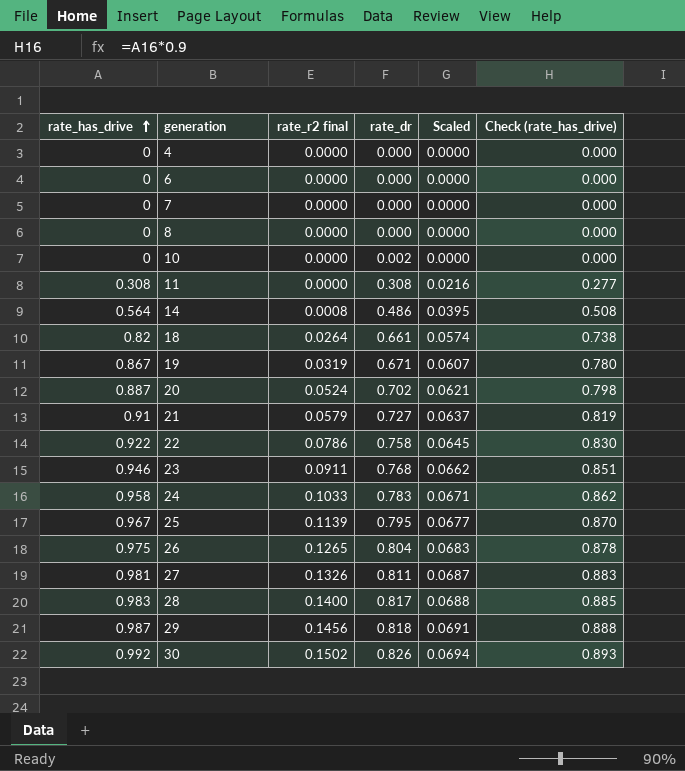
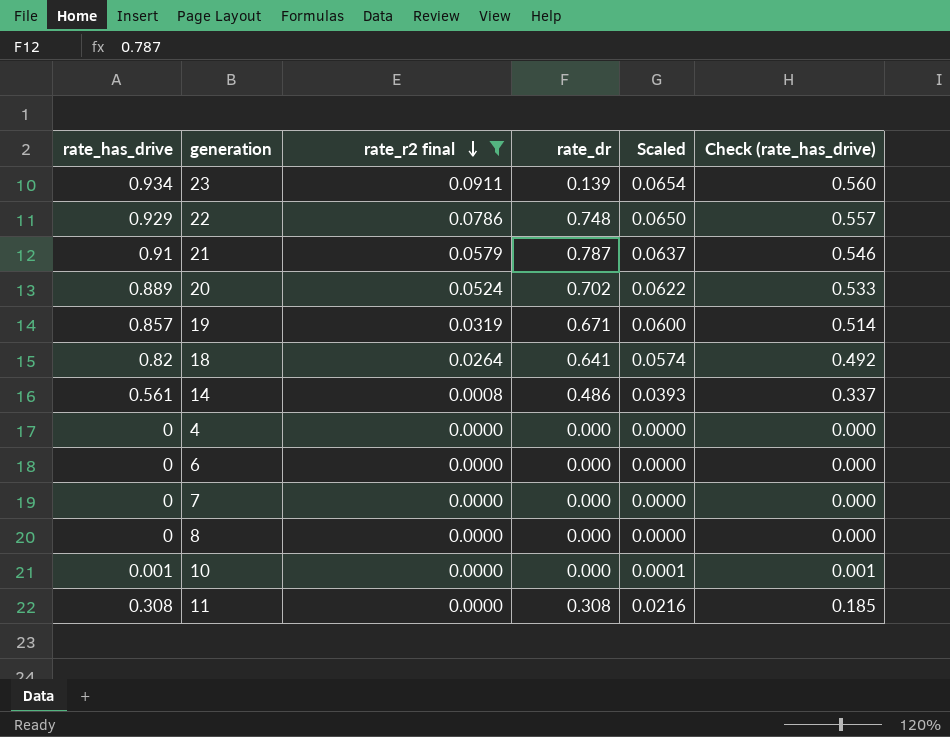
filter: none -> rate_r2 final <= 0.0911
row order: rate_has_drive ascending -> rate_r2 final descending
column Check (rate_has_drive) | formula: [rate_has_drive] * 0.9 -> [rate_has_drive] * 0.6
23 | rate_has_drive: 0.946 -> 0.934
23 | rate_dr: 0.768 -> 0.139
23 | Scaled: 0.0662 -> 0.0654
22 | rate_has_drive: 0.922 -> 0.929
22 | rate_dr: 0.758 -> 0.748
22 | Scaled: 0.0645 -> 0.0650
21 | rate_dr: 0.727 -> 0.787
20 | rate_has_drive: 0.887 -> 0.889
20 | Scaled: 0.0621 -> 0.0622
19 | rate_has_drive: 0.867 -> 0.857
19 | Scaled: 0.0607 -> 0.0600
18 | rate_dr: 0.661 -> 0.641
14 | rate_has_drive: 0.564 -> 0.561
14 | Scaled: 0.0395 -> 0.0393
10 | rate_has_drive: 0 -> 0.001
10 | rate_dr: 0.002 -> 0.000
10 | Scaled: 0.0000 -> 0.0001

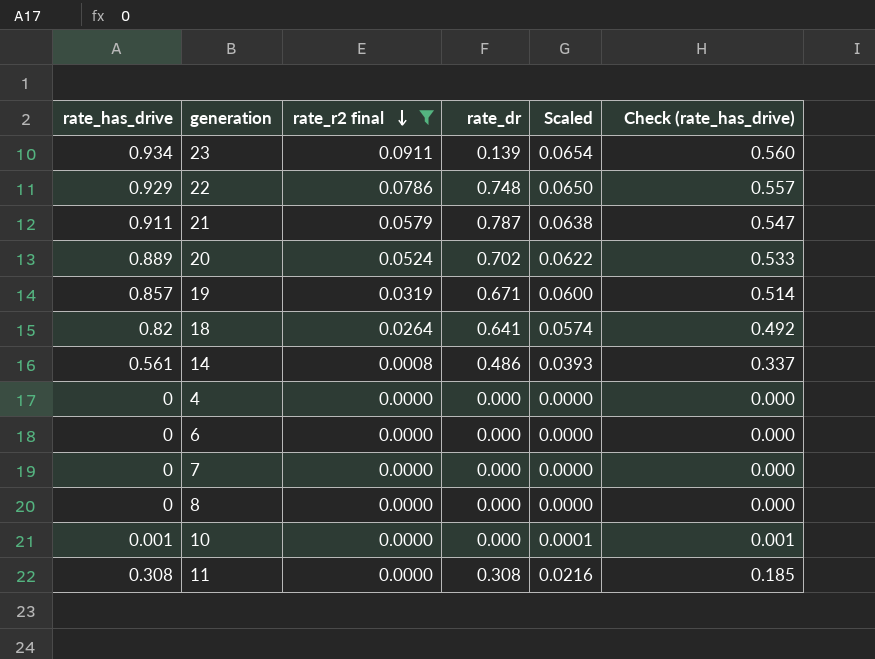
21 | rate_has_drive: 0.91 -> 0.911
21 | Scaled: 0.0637 -> 0.0638
21 | Check (rate_has_drive): 0.546 -> 0.547

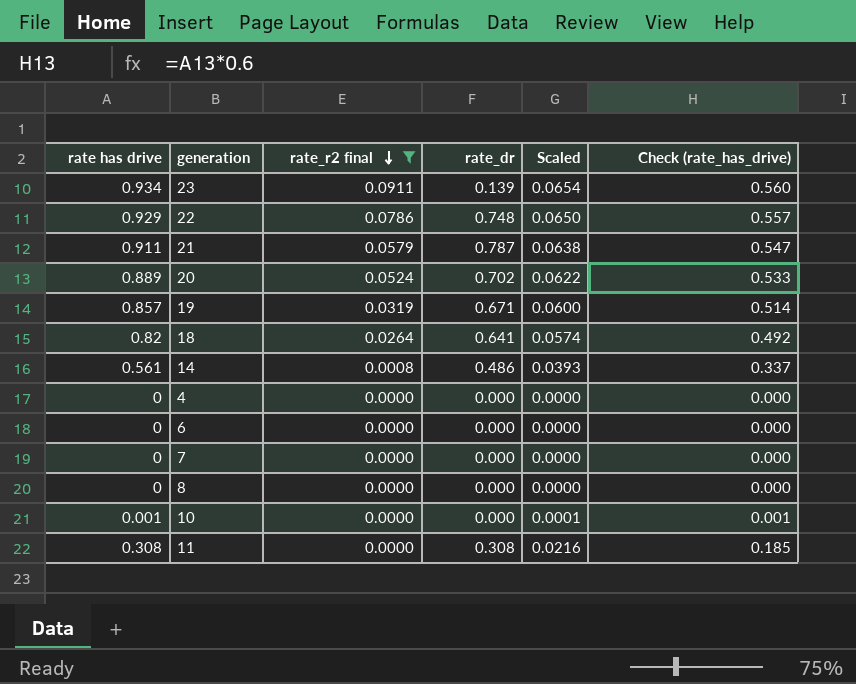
column name: rate_has_drive -> rate has drive

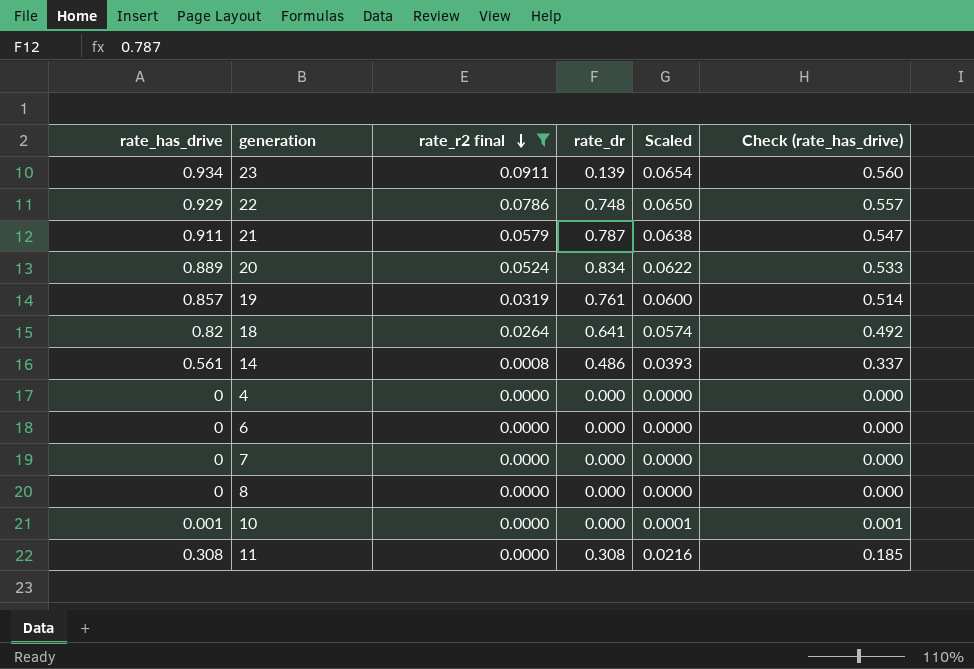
column name: rate has drive -> rate_has_drive
20 | rate_dr: 0.702 -> 0.834
19 | rate_dr: 0.671 -> 0.761

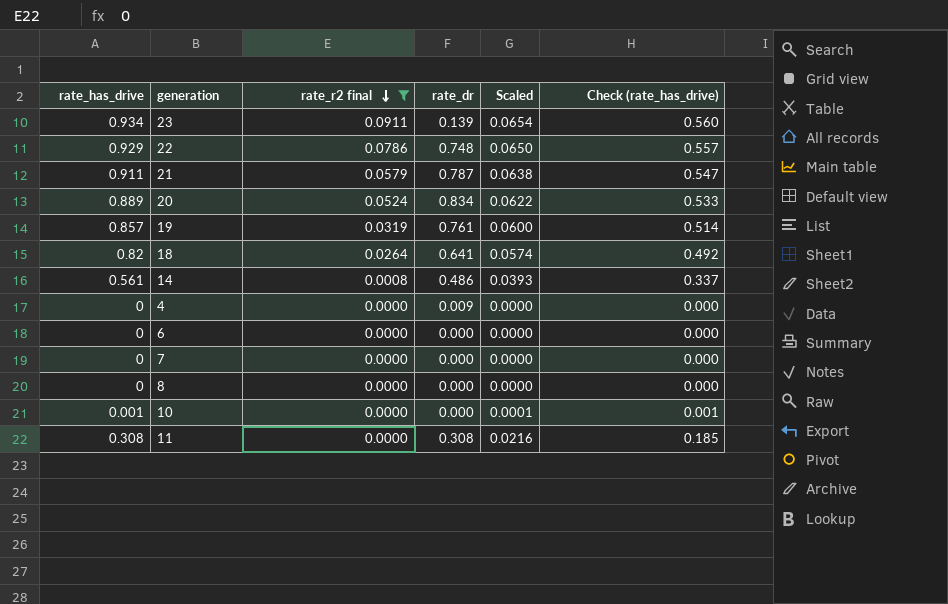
4 | rate_dr: 0.000 -> 0.009

